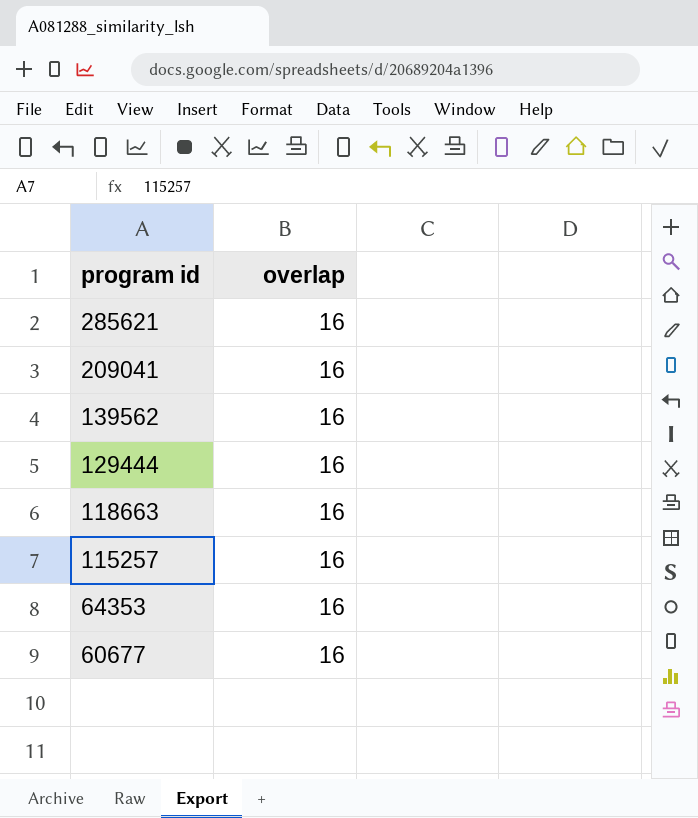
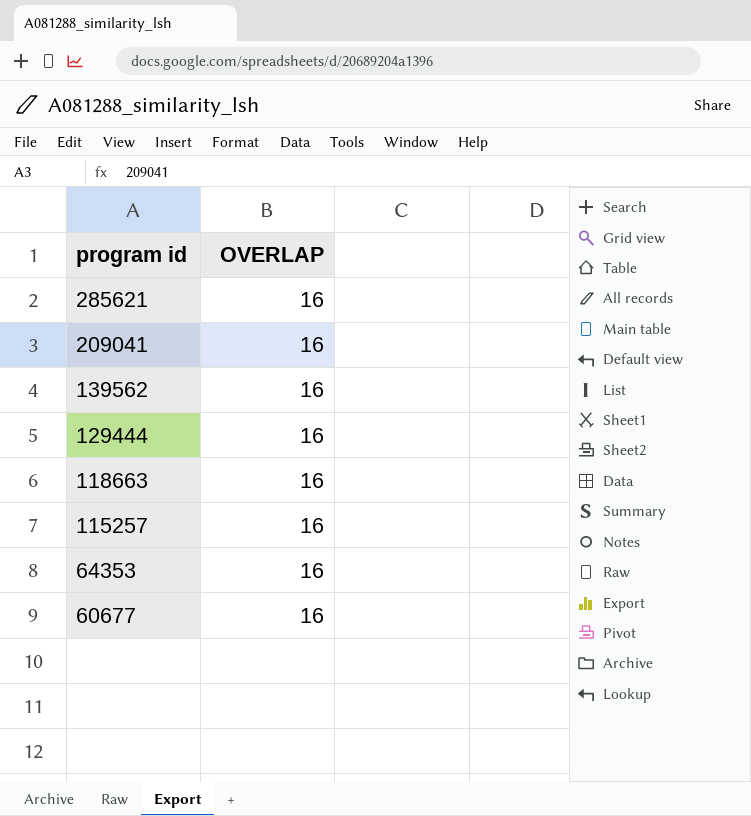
column name: overlap -> OVERLAP

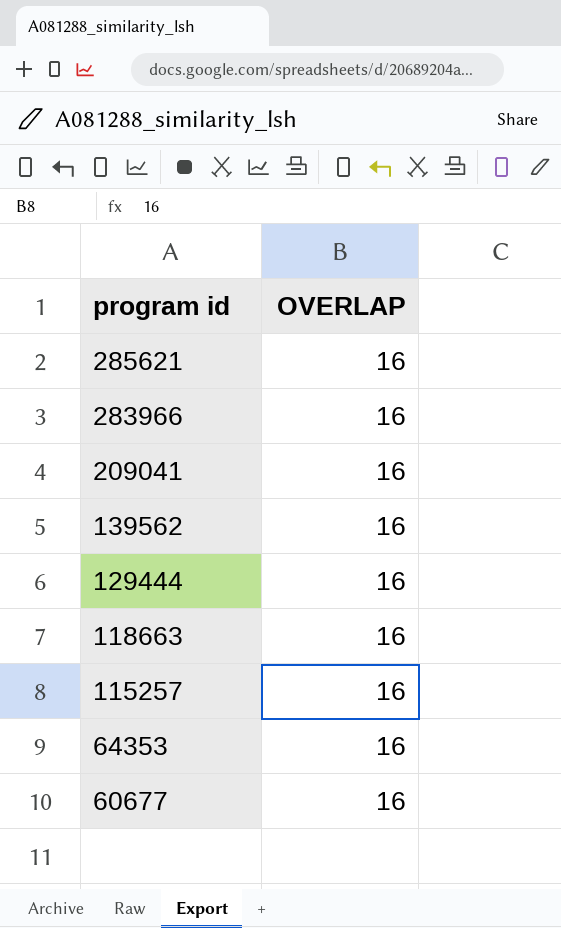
row 283966: none -> 16

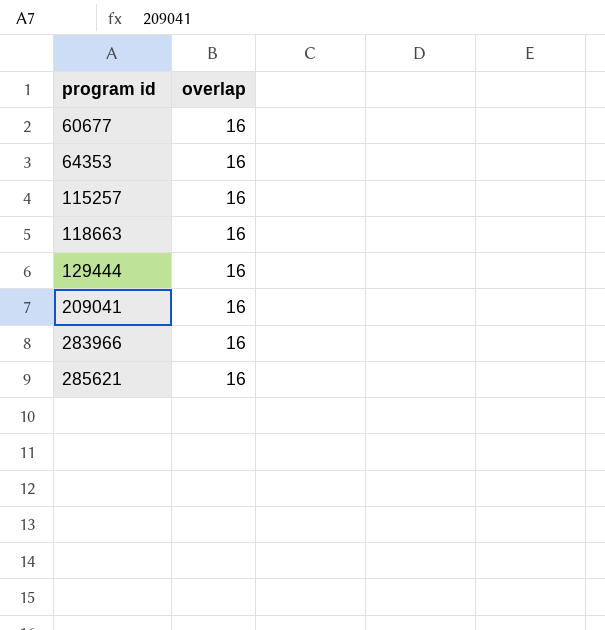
row order: program id descending -> program id ascending
column name: OVERLAP -> overlap
row 139562: 16 -> none

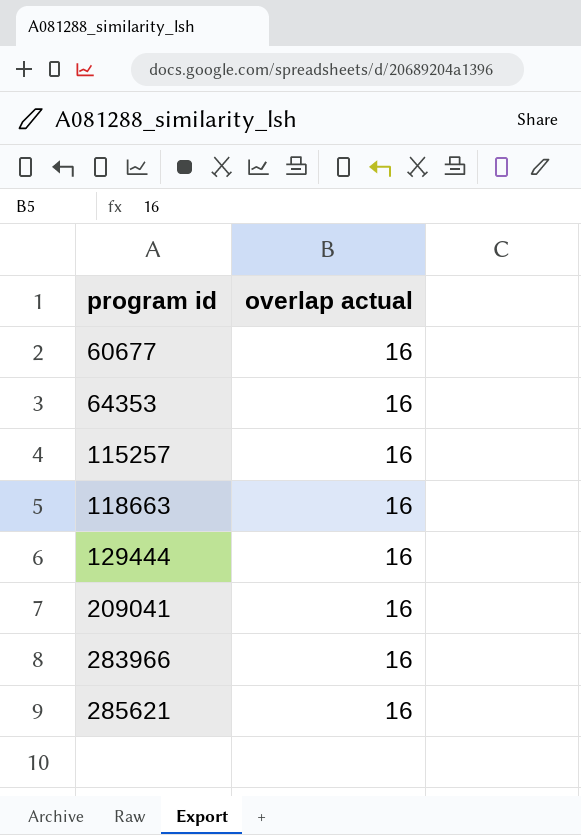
column name: overlap -> overlap actual

